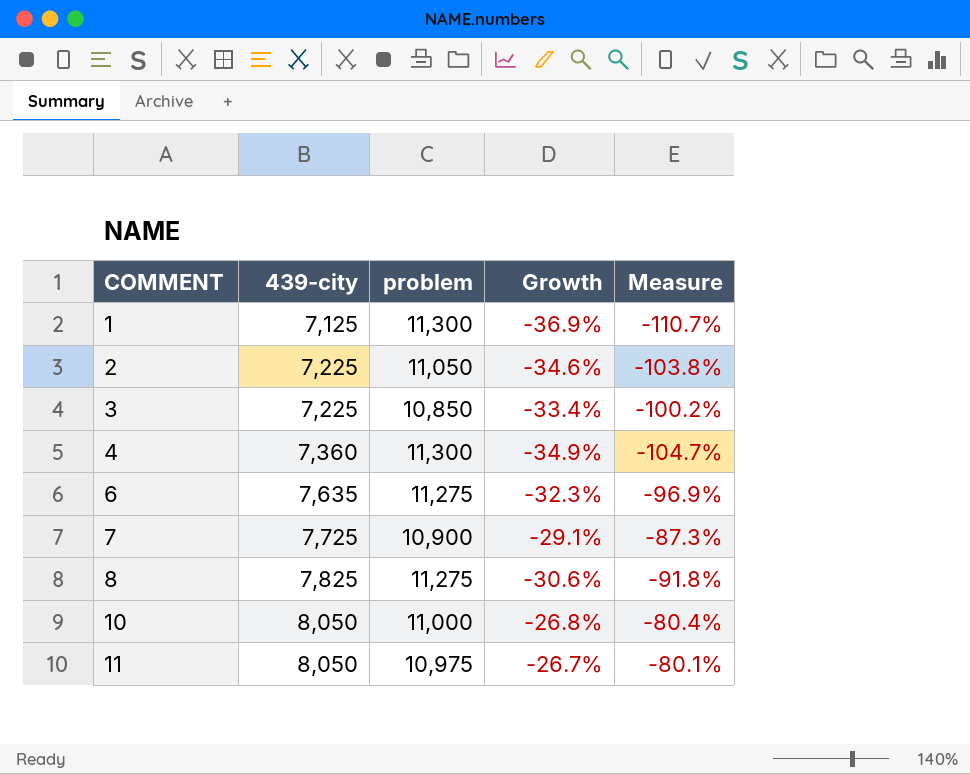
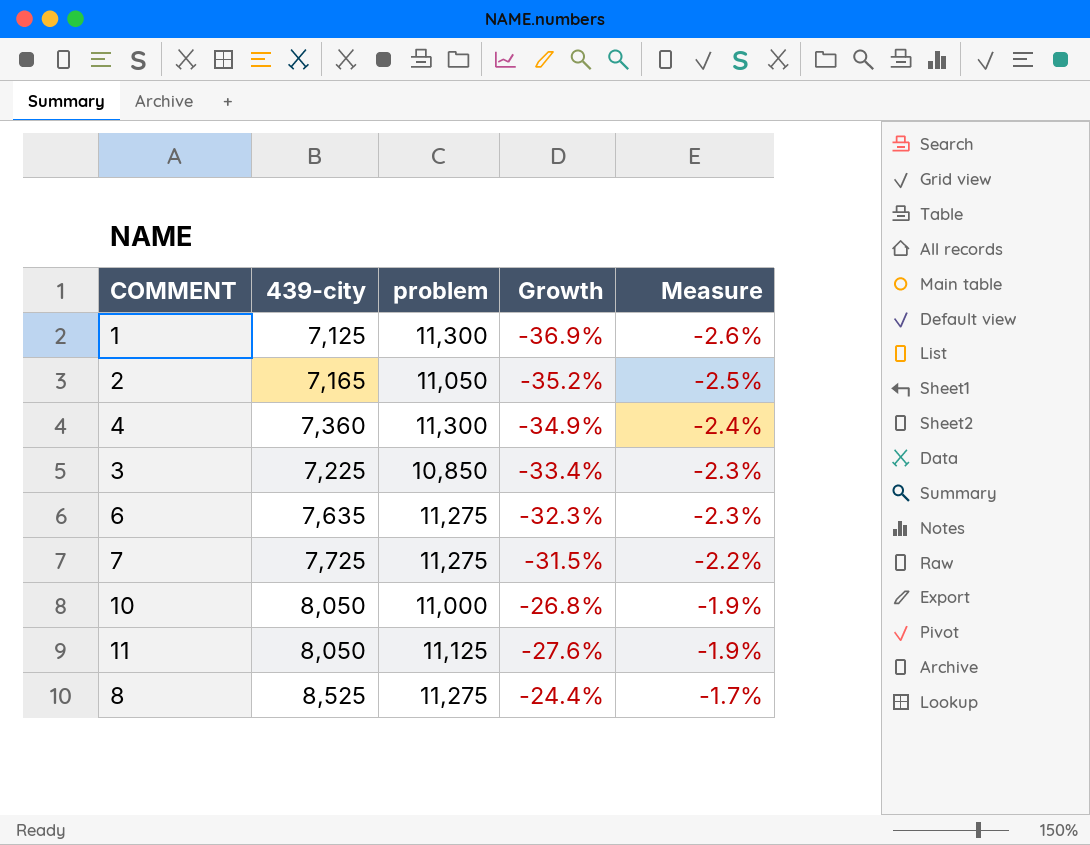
row order: COMMENT ascending -> Measure ascending
column Measure | formula: [Growth] * 3 -> [Growth] * 0.07
2 | 439-city: 7,225 -> 7,165
2 | Growth: -34.6% -> -35.2%
7 | problem: 10,900 -> 11,275
7 | Growth: -29.1% -> -31.5%
11 | problem: 10,975 -> 11,125
11 | Growth: -26.7% -> -27.6%
8 | 439-city: 7,825 -> 8,525
8 | Growth: -30.6% -> -24.4%

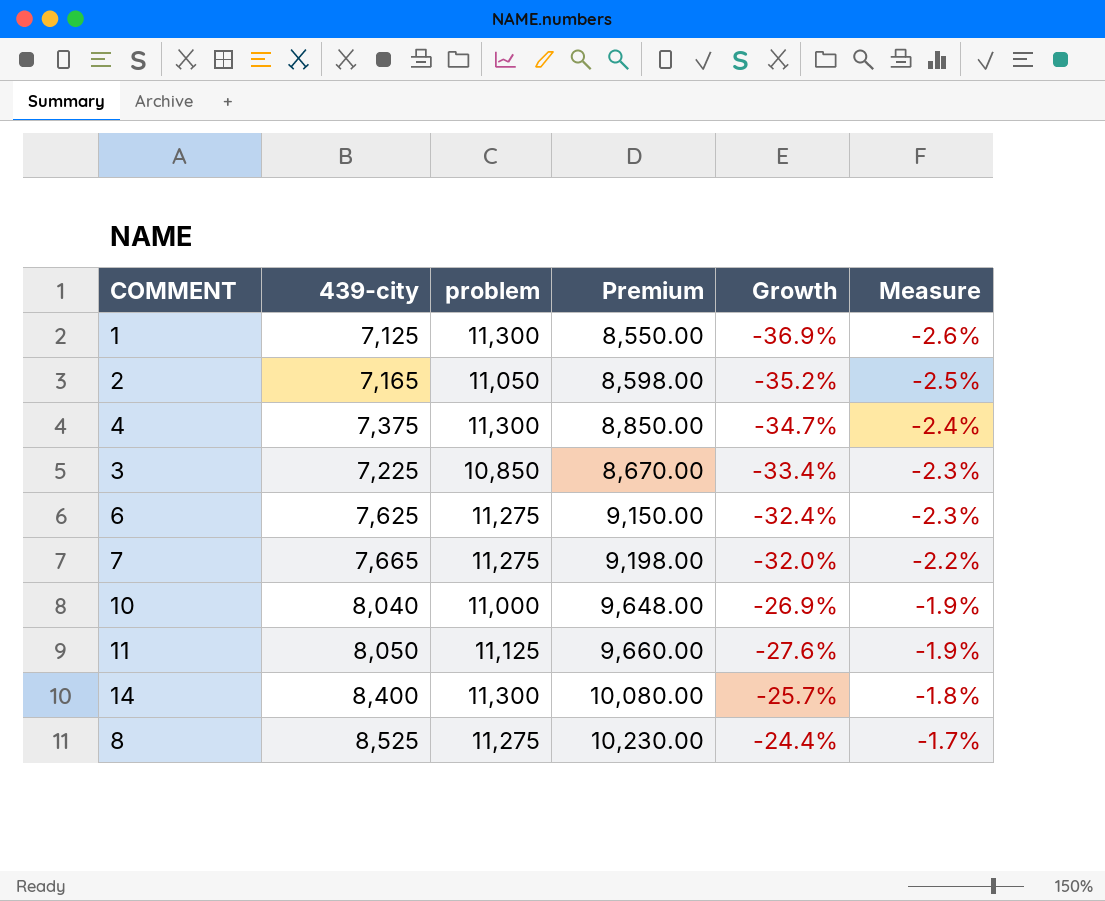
column Premium | formula: none -> [439-city] * 1.2
4 | 439-city: 7,360 -> 7,375
4 | Growth: -34.9% -> -34.7%
6 | 439-city: 7,635 -> 7,625
6 | Growth: -32.3% -> -32.4%
7 | 439-city: 7,725 -> 7,665
7 | Growth: -31.5% -> -32.0%
10 | 439-city: 8,050 -> 8,040
10 | Growth: -26.8% -> -26.9%
row 14: none -> 8,400 | 11,300 | 10,080.00 | -25.7% | -1.8%

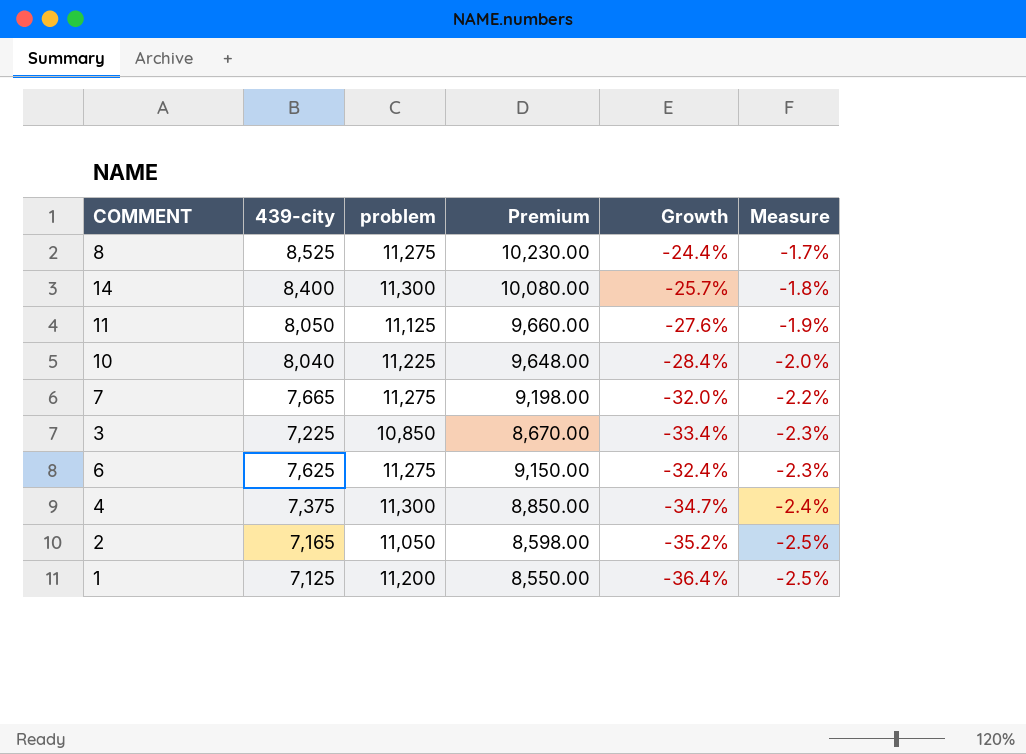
row order: Measure ascending -> Measure descending
10 | problem: 11,000 -> 11,225
10 | Growth: -26.9% -> -28.4%
10 | Measure: -1.9% -> -2.0%
1 | problem: 11,300 -> 11,200
1 | Growth: -36.9% -> -36.4%
1 | Measure: -2.6% -> -2.5%

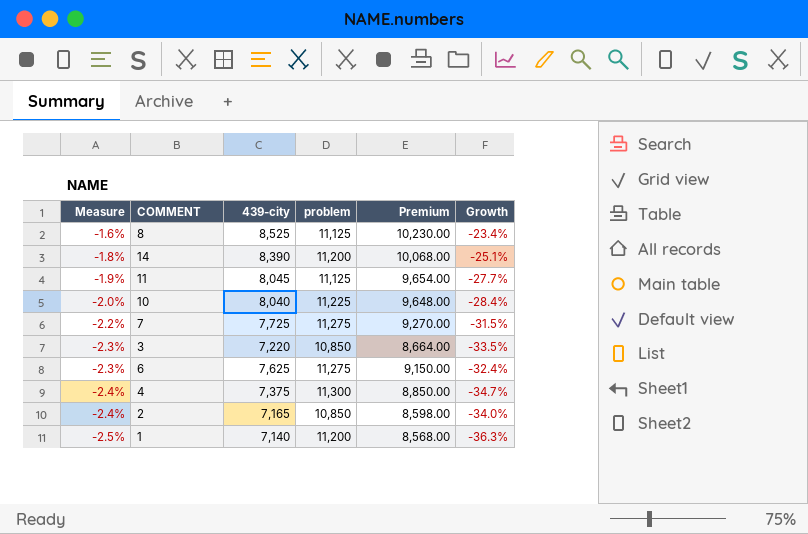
column Measure | position: 6 -> 1
8 | Measure: -1.7% -> -1.6%
8 | problem: 11,275 -> 11,125
8 | Growth: -24.4% -> -23.4%
14 | 439-city: 8,400 -> 8,390
14 | problem: 11,300 -> 11,200
14 | Premium: 10,080.00 -> 10,068.00
14 | Growth: -25.7% -> -25.1%
11 | 439-city: 8,050 -> 8,045
11 | Premium: 9,660.00 -> 9,654.00
11 | Growth: -27.6% -> -27.7%
7 | 439-city: 7,665 -> 7,725
7 | Premium: 9,198.00 -> 9,270.00
7 | Growth: -32.0% -> -31.5%
3 | 439-city: 7,225 -> 7,220
3 | Premium: 8,670.00 -> 8,664.00
3 | Growth: -33.4% -> -33.5%
2 | Measure: -2.5% -> -2.4%
2 | problem: 11,050 -> 10,850
2 | Growth: -35.2% -> -34.0%
1 | 439-city: 7,125 -> 7,140
1 | Premium: 8,550.00 -> 8,568.00
1 | Growth: -36.4% -> -36.3%

